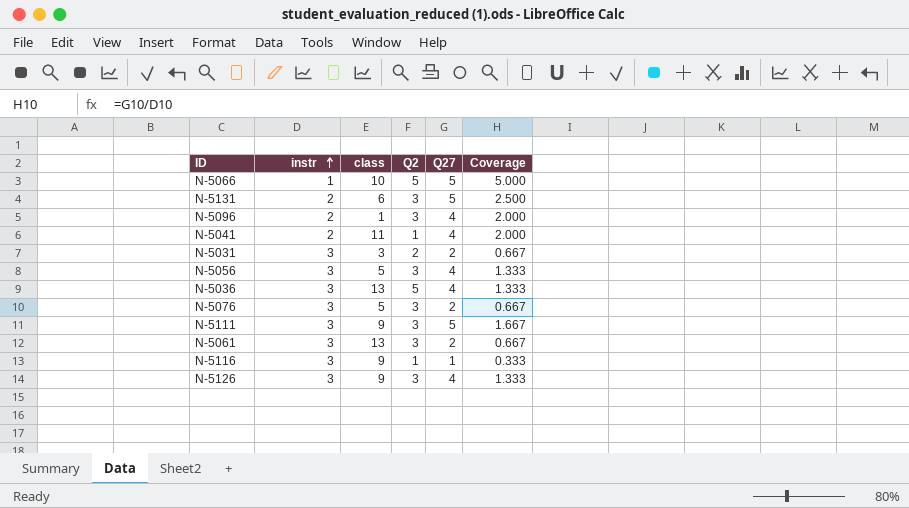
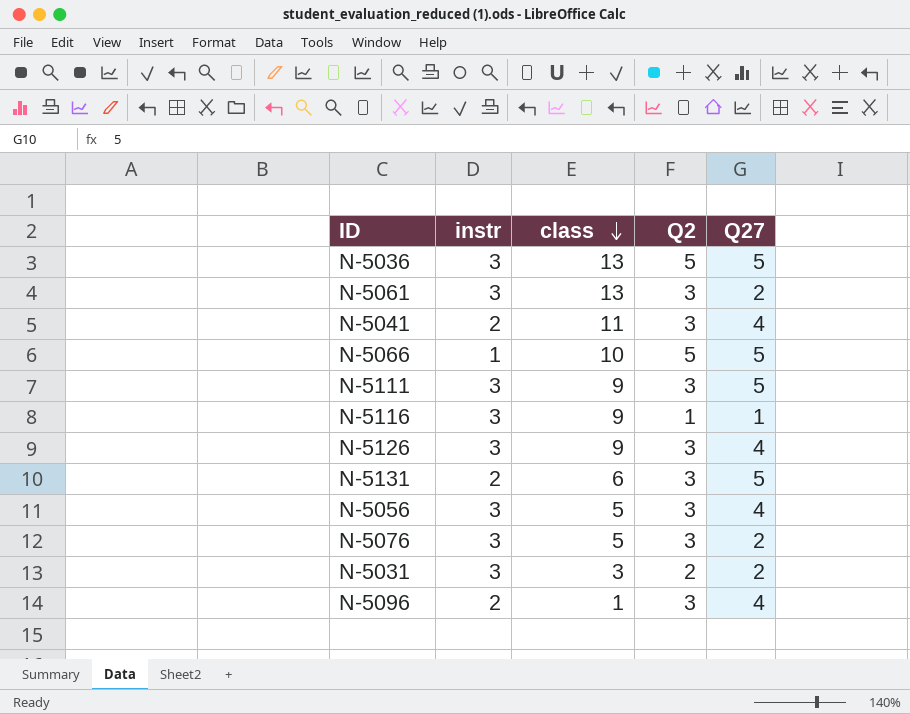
row order: instr ascending -> class descending
column Coverage | formula: [Q27] / [instr] -> none
N-5036 | Q27: 4 -> 5
N-5041 | Q2: 1 -> 3

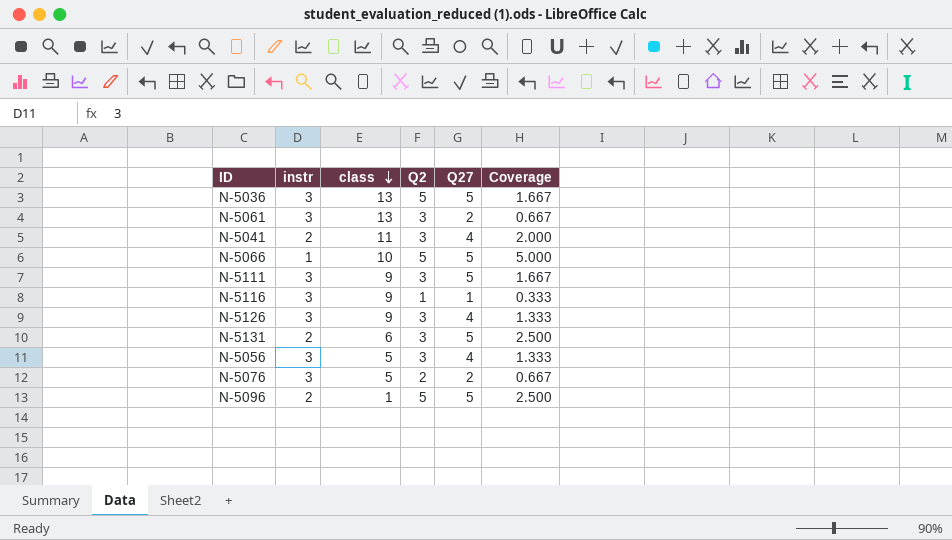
column Coverage | formula: none -> [Q27] / [instr]
row N-5031: 3 | 3 | 2 | 2 -> none
N-5076 | Q2: 3 -> 2
N-5096 | Q2: 3 -> 5
N-5096 | Q27: 4 -> 5

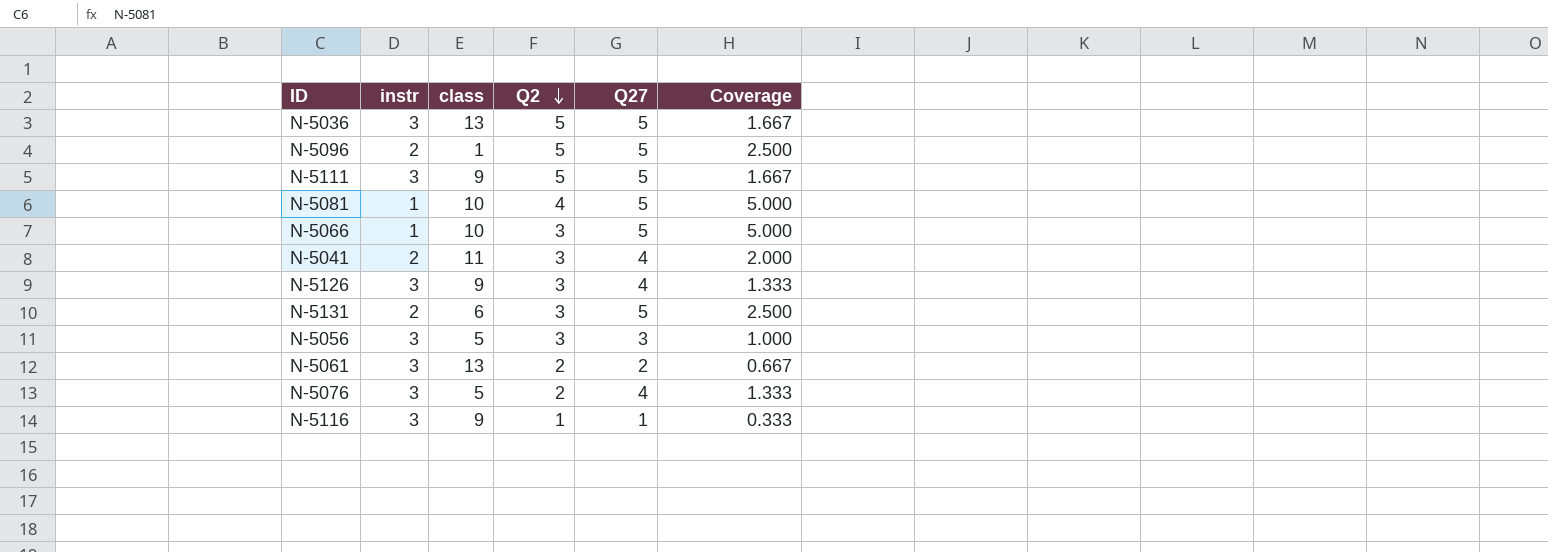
row order: class descending -> Q2 descending
N-5111 | Q2: 3 -> 5
row N-5081: none -> 1 | 10 | 4 | 5 | 5.000
N-5066 | Q2: 5 -> 3
N-5056 | Q27: 4 -> 3
N-5056 | Coverage: 1.333 -> 1.000
N-5061 | Q2: 3 -> 2
N-5076 | Q27: 2 -> 4
N-5076 | Coverage: 0.667 -> 1.333

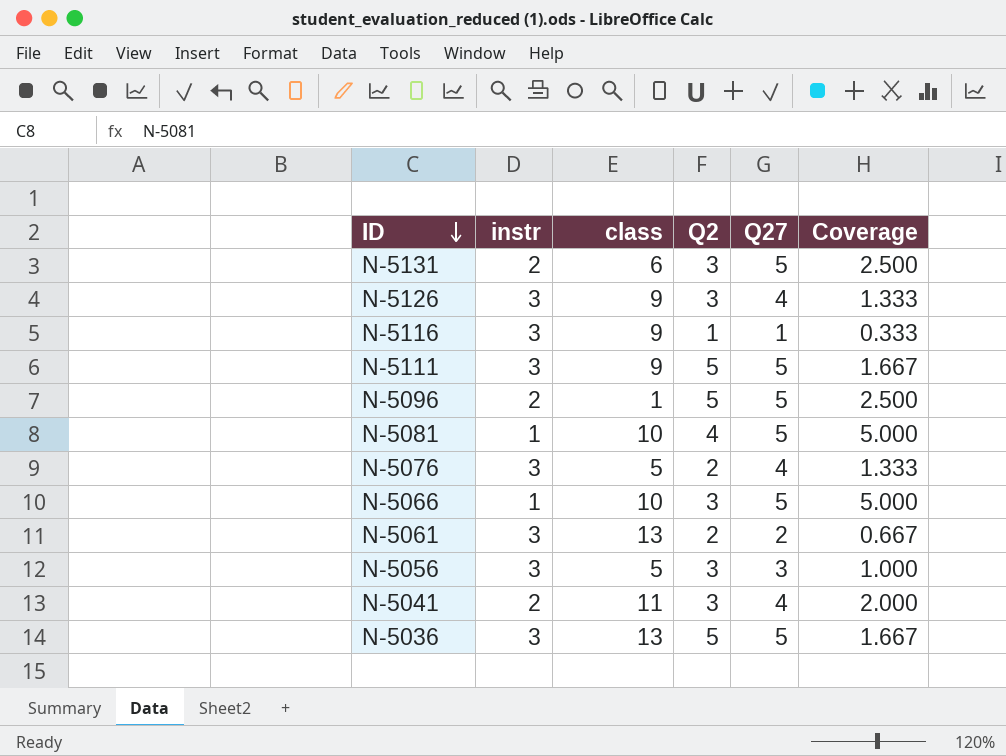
row order: Q2 descending -> ID descending

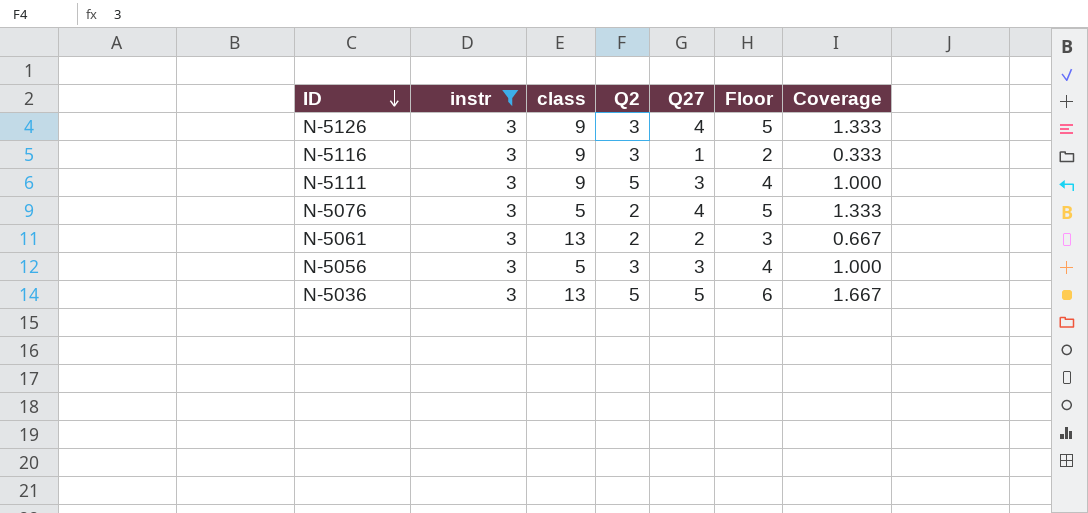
filter: none -> instr = 3
column Floor | formula: none -> [Q27] + 1
N-5116 | Q2: 1 -> 3
N-5111 | Q27: 5 -> 3
N-5111 | Coverage: 1.667 -> 1.000

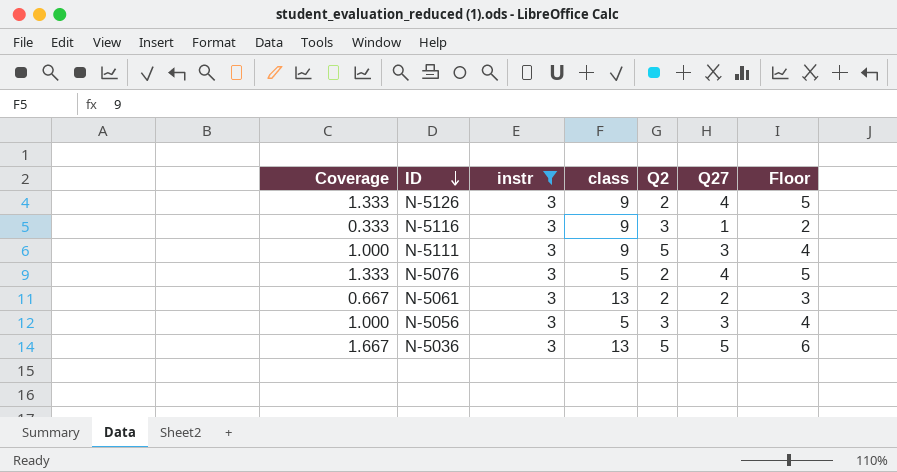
column Coverage | position: 7 -> 1
N-5126 | Q2: 3 -> 2

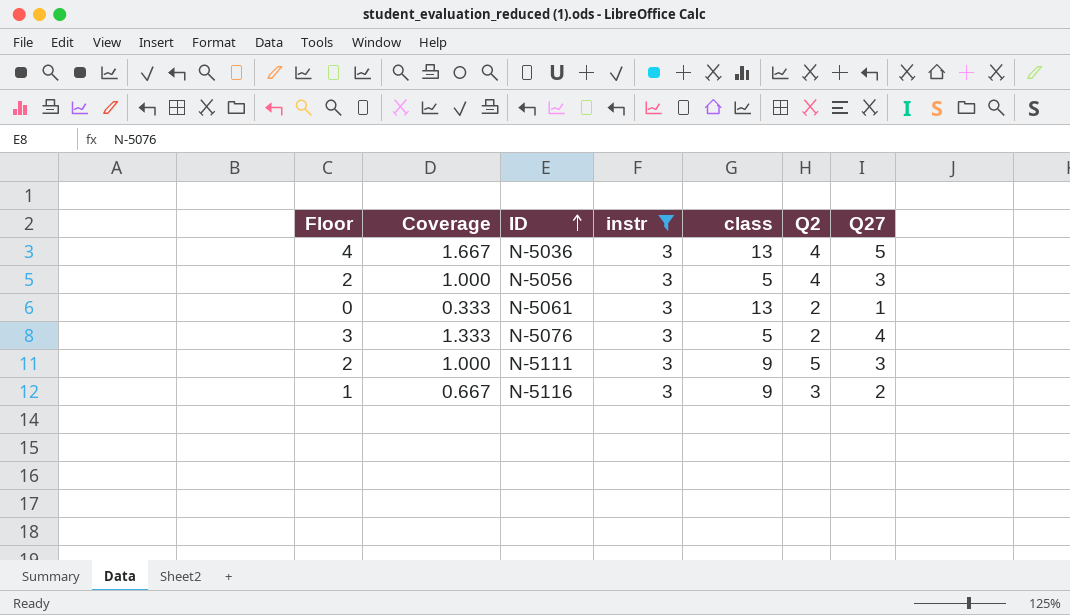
row order: ID descending -> ID ascending
column Floor | formula: [Q27] + 1 -> [Q27] - 1
column Floor | position: 7 -> 1
row N-5126: 1.333 | 3 | 9 | 2 | 4 | 5 -> none
N-5036 | Q2: 5 -> 4
N-5056 | Q2: 3 -> 4
N-5061 | Coverage: 0.667 -> 0.333
N-5061 | Q27: 2 -> 1
N-5116 | Coverage: 0.333 -> 0.667
N-5116 | Q27: 1 -> 2

